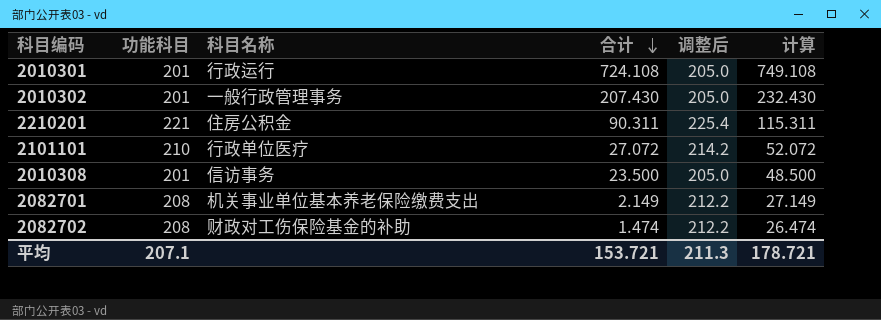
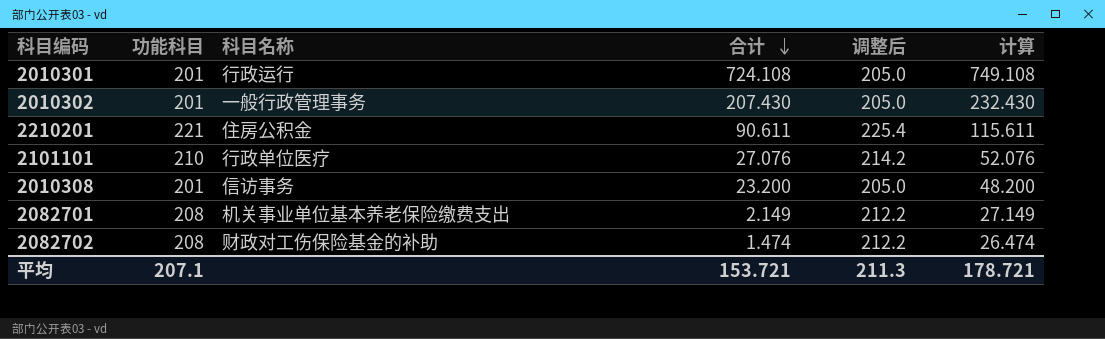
2210201 | 合计: 90.311 -> 90.611
2210201 | 计算: 115.311 -> 115.611
2101101 | 合计: 27.072 -> 27.076
2101101 | 计算: 52.072 -> 52.076
2010308 | 合计: 23.500 -> 23.200
2010308 | 计算: 48.500 -> 48.200

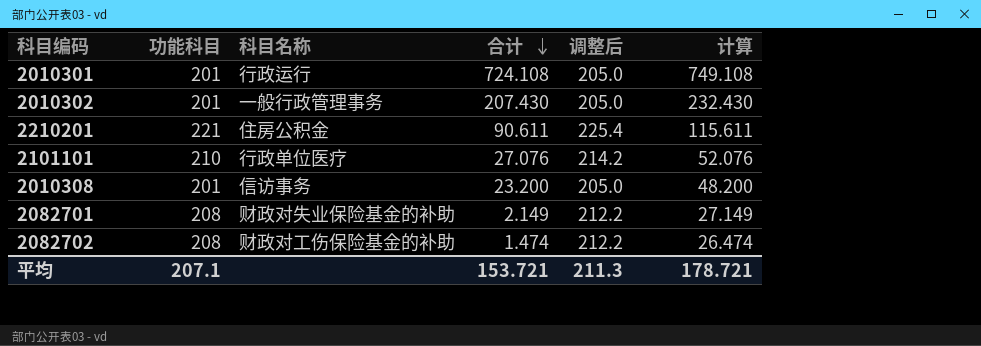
2082701 | 科目名称: 机关事业单位基本养老保险缴费支出 -> 财政对失业保险基金的补助

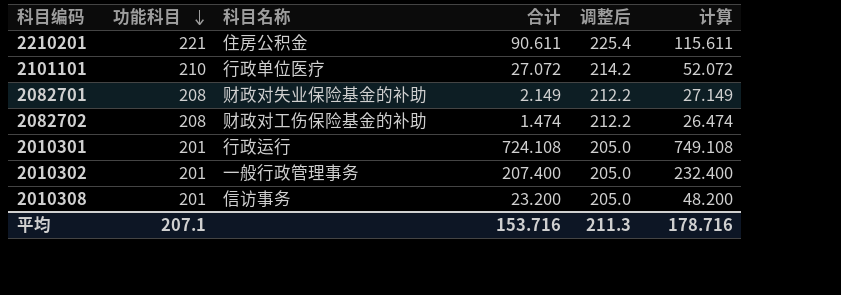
row order: 合计 descending -> 功能科目 descending
2101101 | 合计: 27.076 -> 27.072
2101101 | 计算: 52.076 -> 52.072
2010302 | 合计: 207.430 -> 207.400
2010302 | 计算: 232.430 -> 232.400
平均 | 合计: 153.721 -> 153.716
平均 | 计算: 178.721 -> 178.716

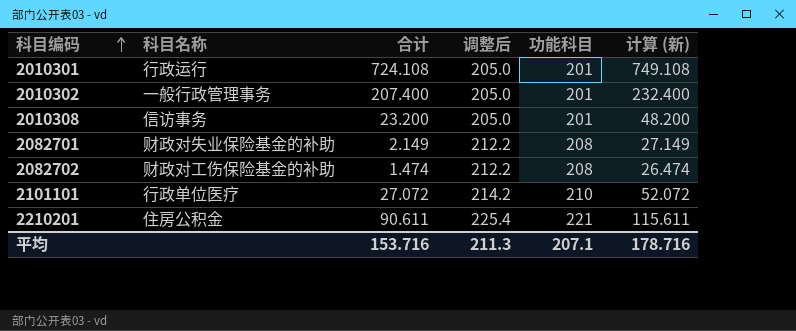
row order: 功能科目 descending -> 科目编码 ascending
column 功能科目 | position: 2 -> 5
column name: 计算 -> 计算 (新)

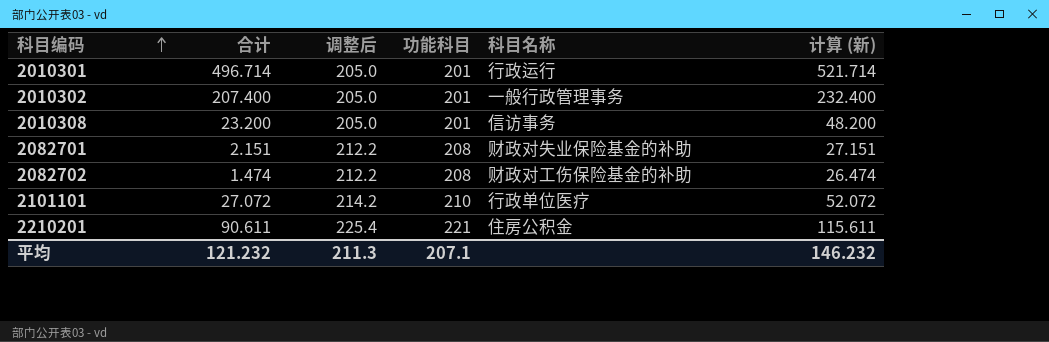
column 科目名称 | position: 2 -> 5
2010301 | 合计: 724.108 -> 496.714
2010301 | 计算 (新): 749.108 -> 521.714
2082701 | 合计: 2.149 -> 2.151
2082701 | 计算 (新): 27.149 -> 27.151
平均 | 合计: 153.716 -> 121.232
平均 | 计算 (新): 178.716 -> 146.232

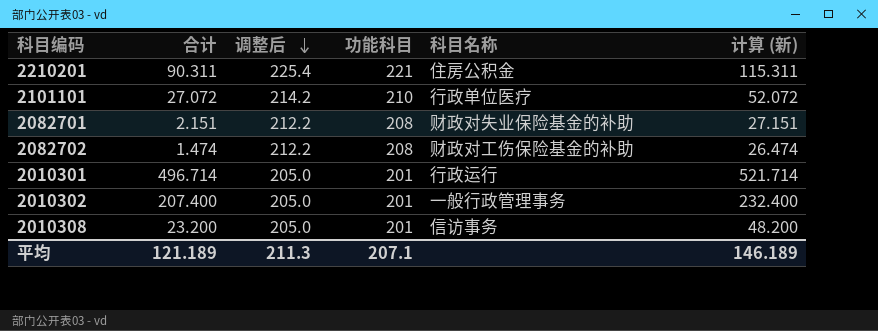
row order: 科目编码 ascending -> 调整后 descending
2210201 | 合计: 90.611 -> 90.311
2210201 | 计算 (新): 115.611 -> 115.311
平均 | 合计: 121.232 -> 121.189
平均 | 计算 (新): 146.232 -> 146.189

